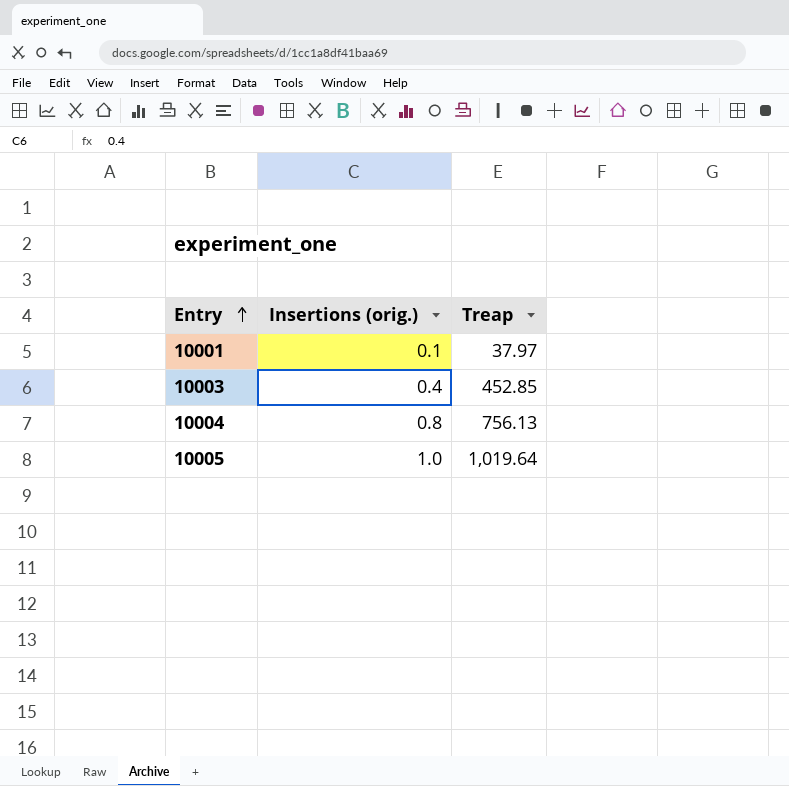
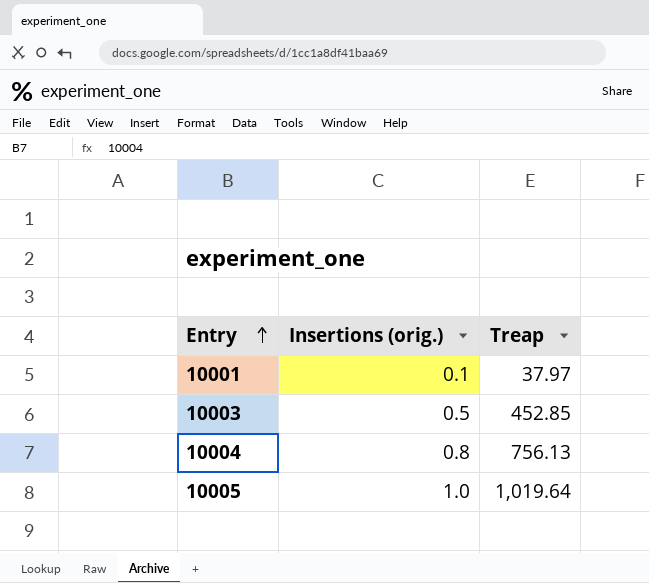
10003 | Insertions (orig.): 0.4 -> 0.5

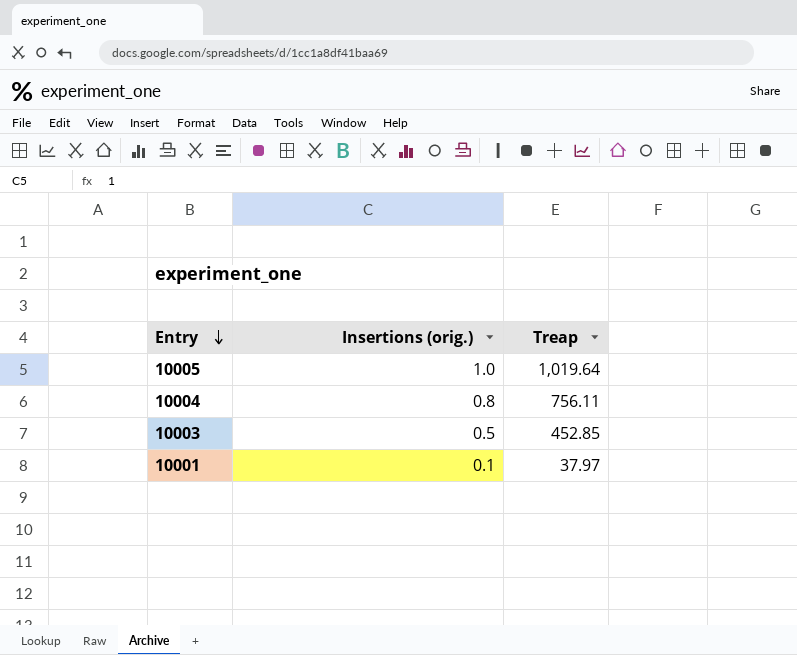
row order: Entry ascending -> Entry descending
10004 | Treap: 756.13 -> 756.11

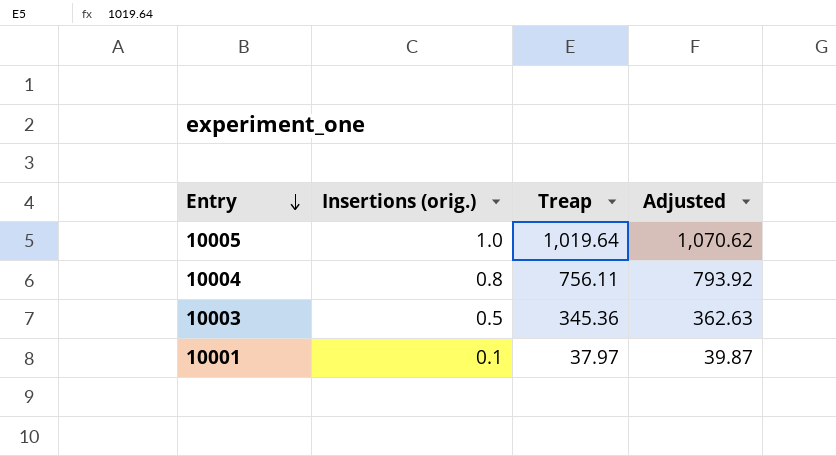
column Adjusted | formula: none -> [Treap] * 1.05
10003 | Treap: 452.85 -> 345.36

